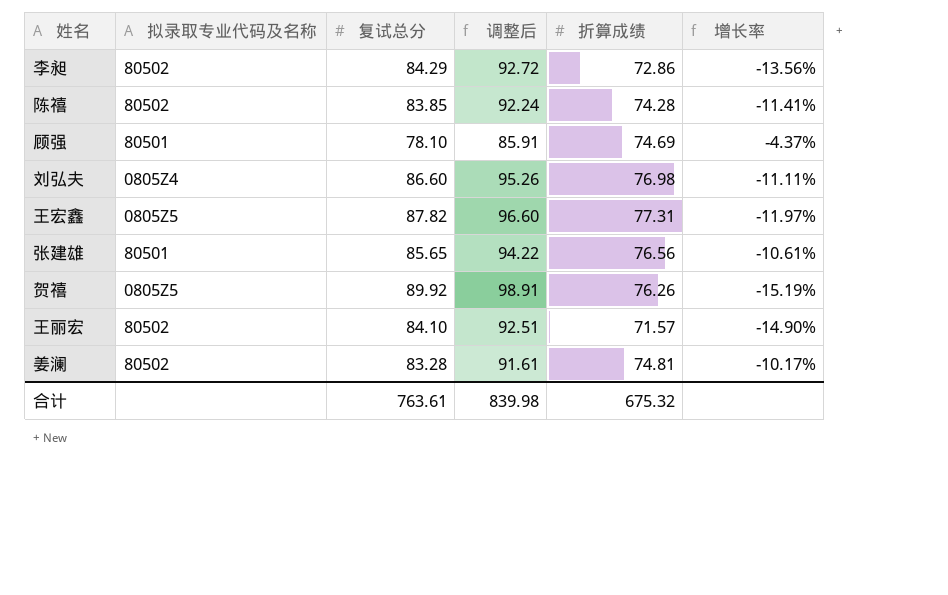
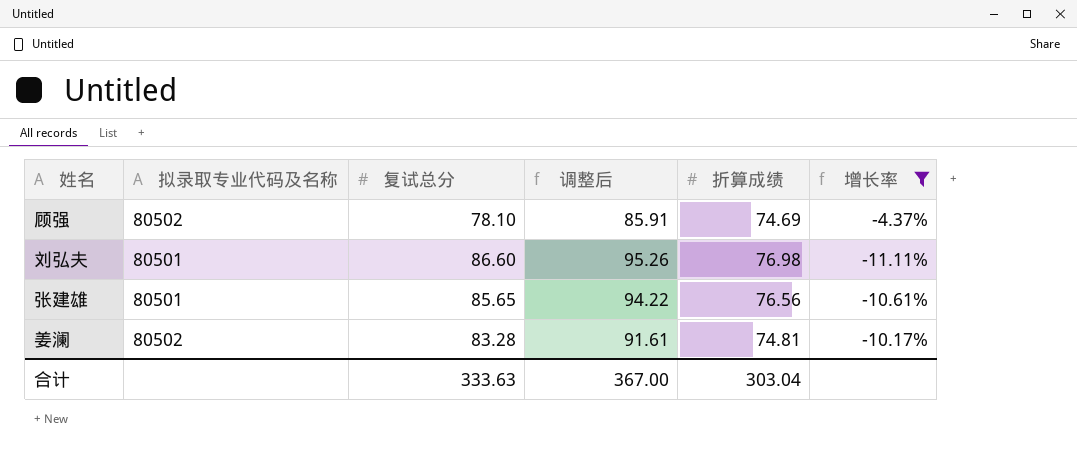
filter: none -> 增长率 >= -11.11%
顾强 | 拟录取专业代码及名称: 80501 -> 80502
刘弘夫 | 拟录取专业代码及名称: 0805Z4 -> 80501
合计 | 复试总分: 763.61 -> 333.63
合计 | 调整后: 839.98 -> 367.00
合计 | 折算成绩: 675.32 -> 303.04

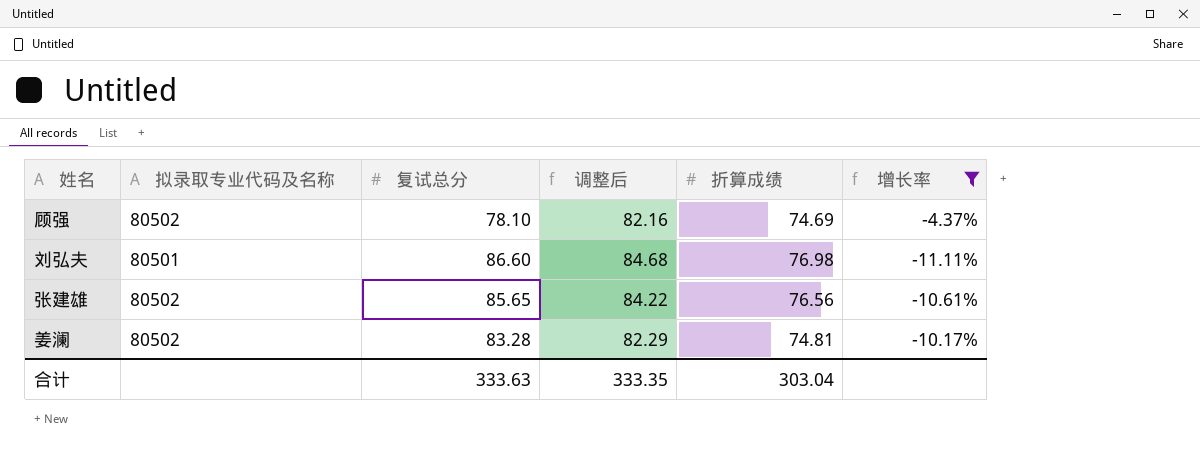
column 调整后 | formula: [复试总分] * 1.1 -> [折算成绩] * 1.1
张建雄 | 拟录取专业代码及名称: 80501 -> 80502
合计 | 调整后: 367.00 -> 333.35

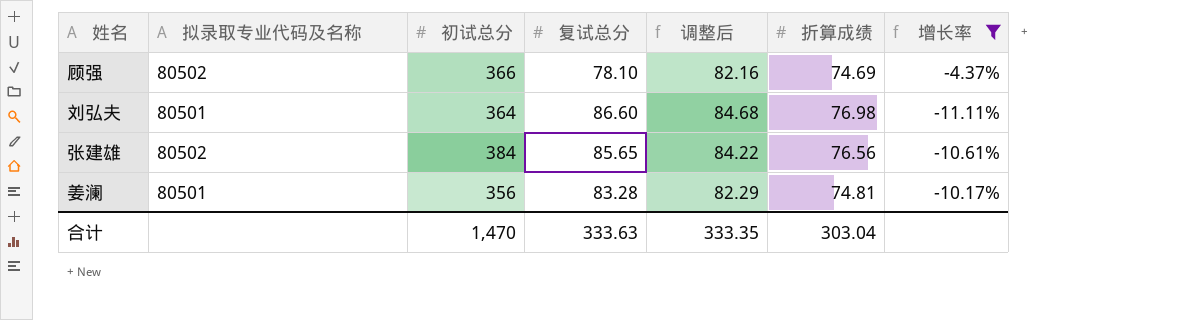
column 初试总分 | position: none -> 3
姜澜 | 拟录取专业代码及名称: 80502 -> 80501

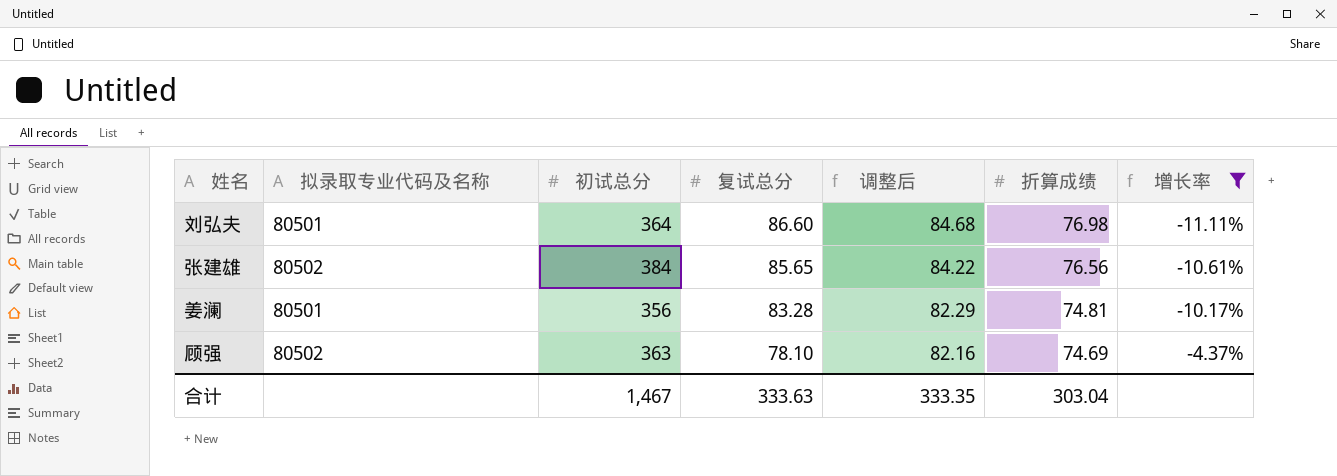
row order: none -> 复试总分 descending
顾强 | 初试总分: 366 -> 363
合计 | 初试总分: 1,470 -> 1,467

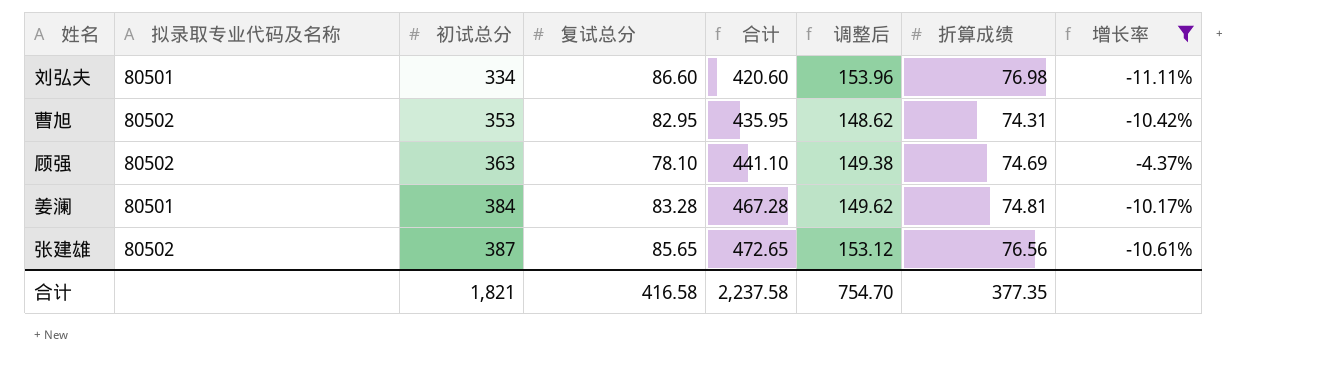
row order: 复试总分 descending -> 初试总分 ascending
column 合计 | formula: none -> [初试总分] + [复试总分]
column 调整后 | formula: [折算成绩] * 1.1 -> [折算成绩] * 2
刘弘夫 | 初试总分: 364 -> 334
row 曹旭: none -> 80502 | 353 | 82.95 | 435.95 | 148.62 | 74.31 | -10.42%
姜澜 | 初试总分: 356 -> 384
张建雄 | 初试总分: 384 -> 387
合计 | 初试总分: 1,467 -> 1,821
合计 | 复试总分: 333.63 -> 416.58
合计 | 调整后: 333.35 -> 754.70
合计 | 折算成绩: 303.04 -> 377.35

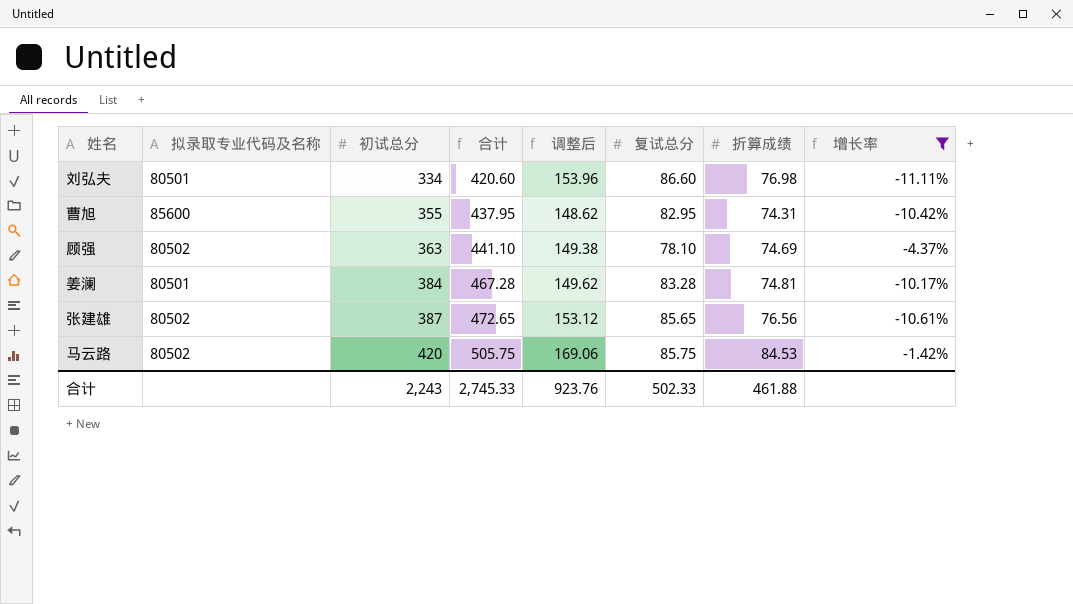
column 复试总分 | position: 4 -> 6
曹旭 | 拟录取专业代码及名称: 80502 -> 85600
曹旭 | 初试总分: 353 -> 355
曹旭 | 合计: 435.95 -> 437.95
row 马云路: none -> 80502 | 420 | 505.75 | 169.06 | 85.75 | 84.53 | -1.42%
合计 | 初试总分: 1,821 -> 2,243
合计 | 合计: 2,237.58 -> 2,745.33
合计 | 调整后: 754.70 -> 923.76
合计 | 复试总分: 416.58 -> 502.33
合计 | 折算成绩: 377.35 -> 461.88

